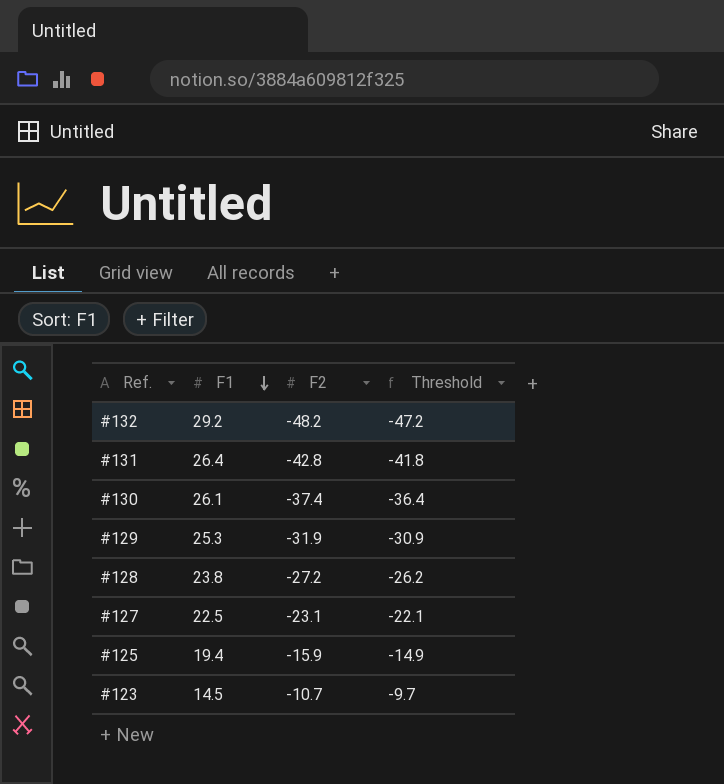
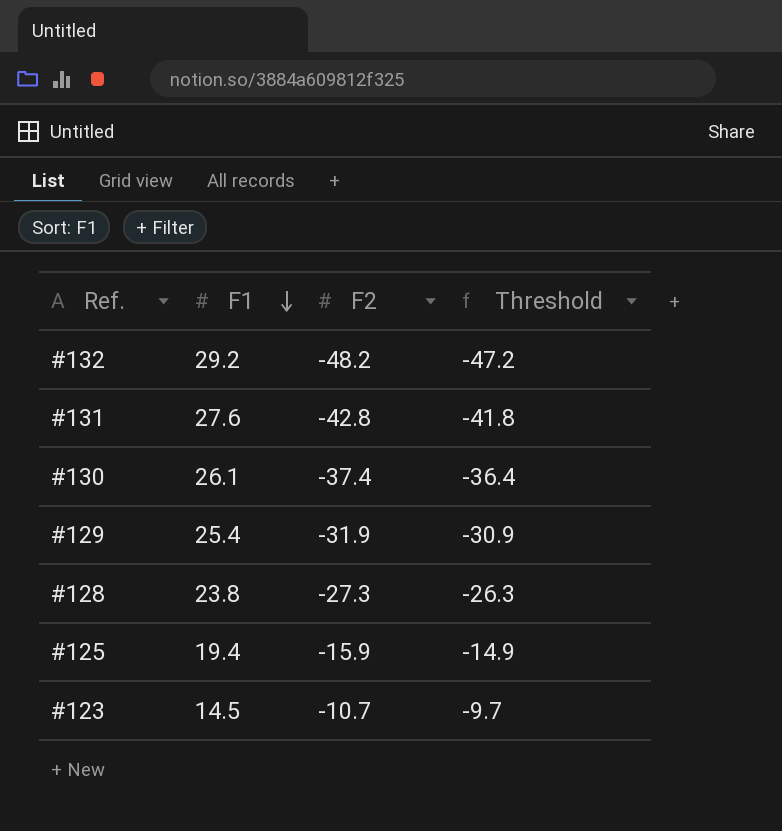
row #127: 22.5 | -23.1 | -22.1 -> none
#131 | F1: 26.4 -> 27.6
#129 | F1: 25.3 -> 25.4
#128 | F2: -27.2 -> -27.3
#128 | Threshold: -26.2 -> -26.3

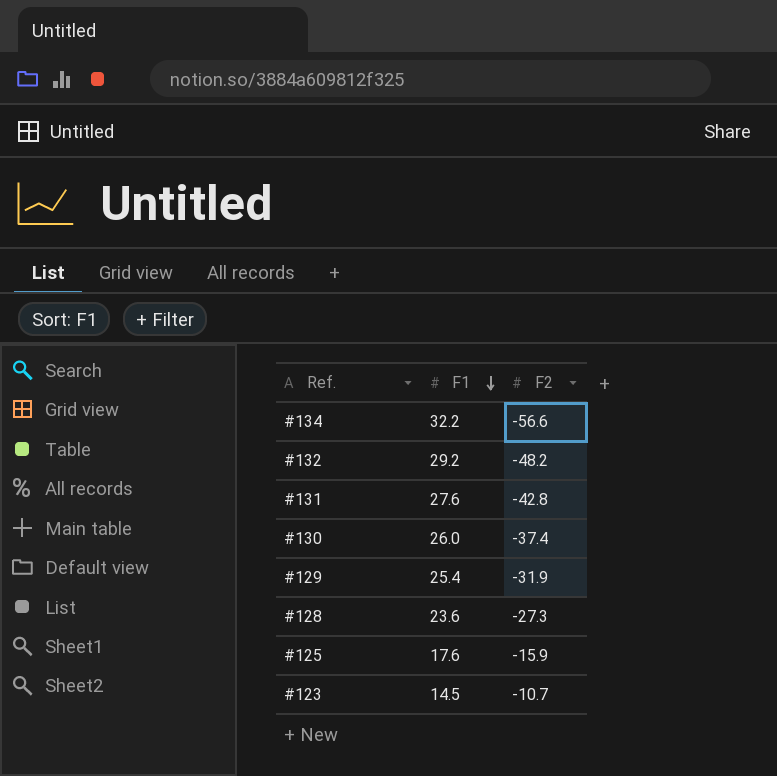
column Threshold | formula: [F2] + 1 -> none
row #134: none -> 32.2 | -56.6
#130 | F1: 26.1 -> 26.0
#128 | F1: 23.8 -> 23.6
#125 | F1: 19.4 -> 17.6

